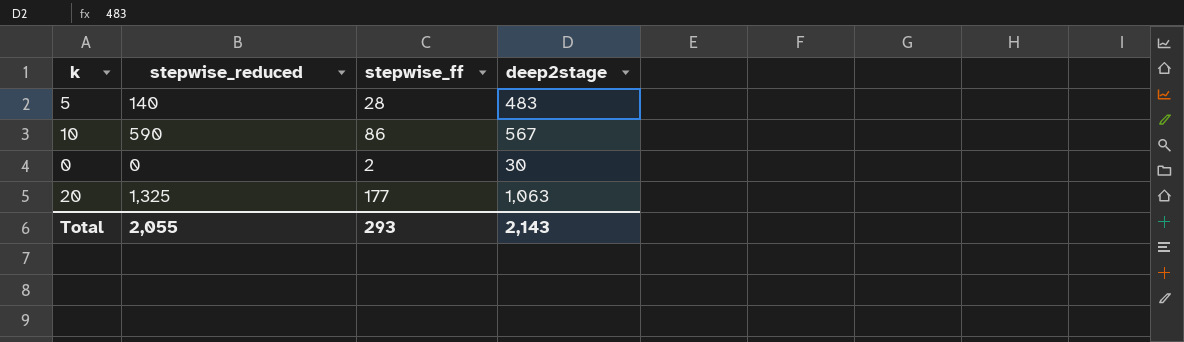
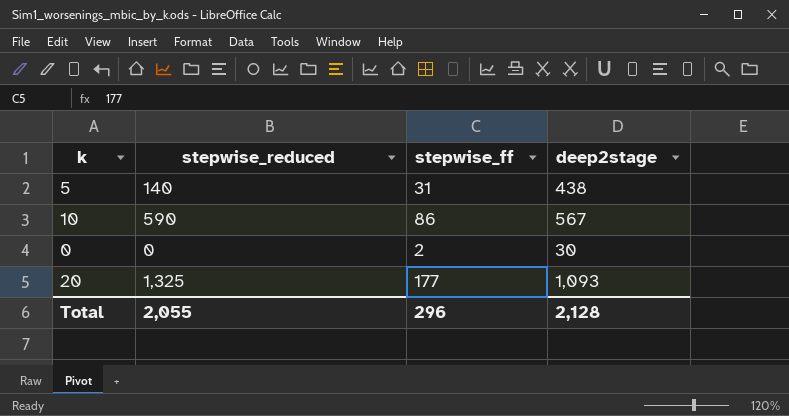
5 | stepwise_ff: 28 -> 31
5 | deep2stage: 483 -> 438
20 | deep2stage: 1,063 -> 1,093
Total | stepwise_ff: 293 -> 296
Total | deep2stage: 2,143 -> 2,128

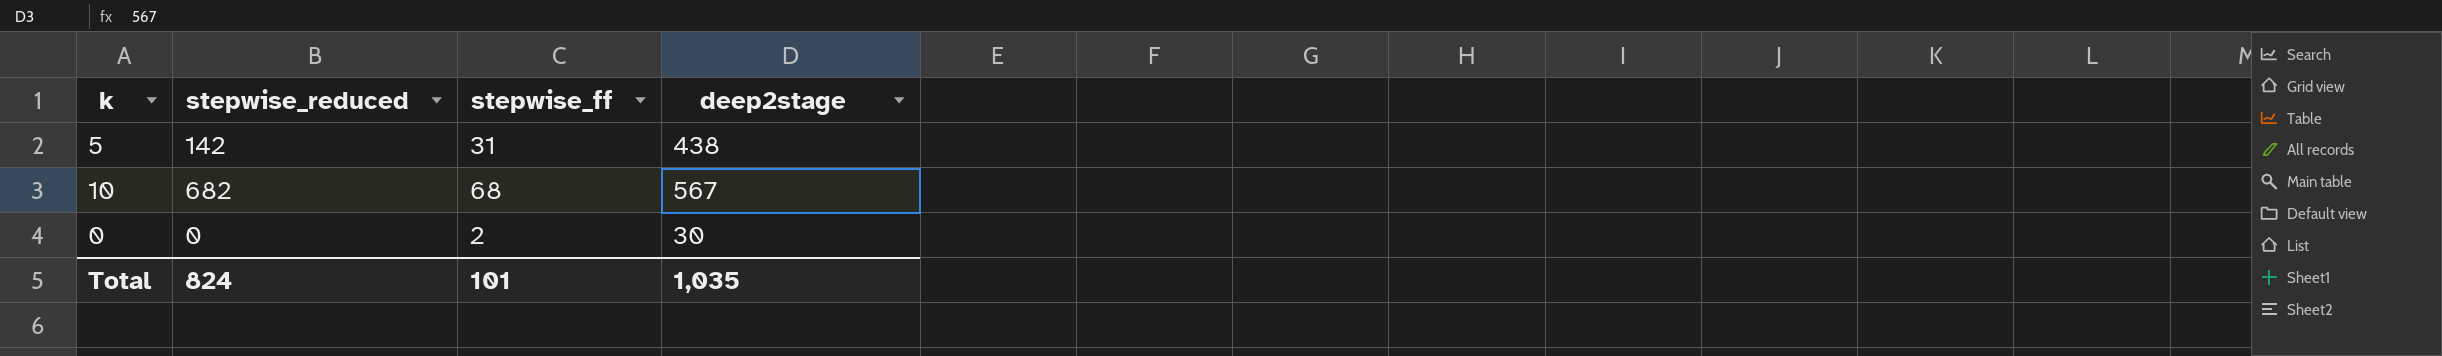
row 20: 1,325 | 177 | 1,093 -> none
5 | stepwise_reduced: 140 -> 142
10 | stepwise_reduced: 590 -> 682
10 | stepwise_ff: 86 -> 68
Total | stepwise_reduced: 2,055 -> 824
Total | stepwise_ff: 296 -> 101
Total | deep2stage: 2,128 -> 1,035

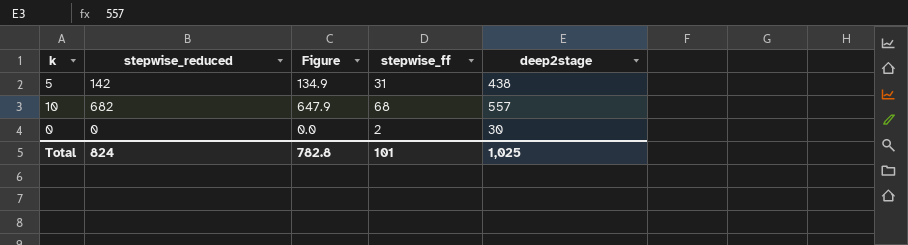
column Figure | formula: none -> [stepwise_reduced] * 0.95
10 | deep2stage: 567 -> 557
Total | deep2stage: 1,035 -> 1,025

